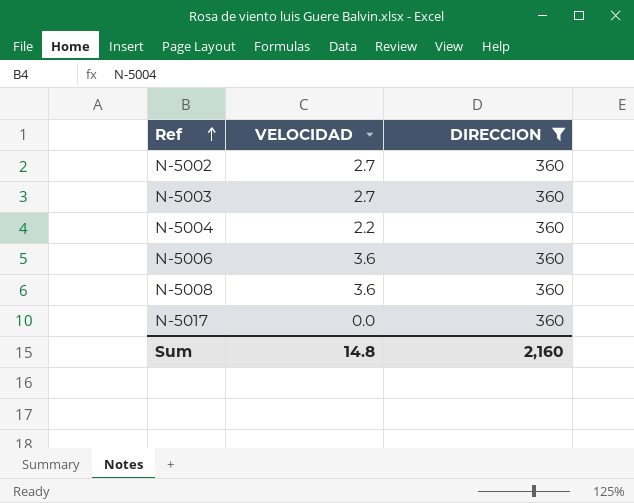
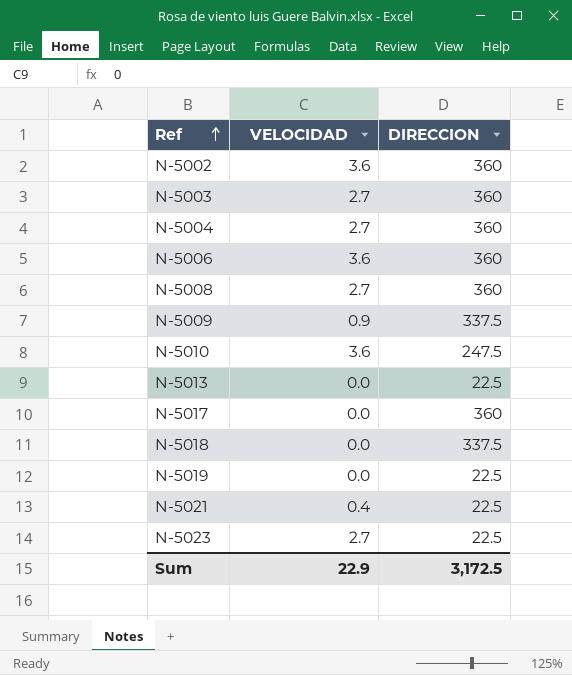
filter: DIRECCION = 360 -> none
N-5002 | VELOCIDAD: 2.7 -> 3.6
N-5004 | VELOCIDAD: 2.2 -> 2.7
N-5008 | VELOCIDAD: 3.6 -> 2.7
Sum | VELOCIDAD: 14.8 -> 22.9
Sum | DIRECCION: 2,160 -> 3,172.5

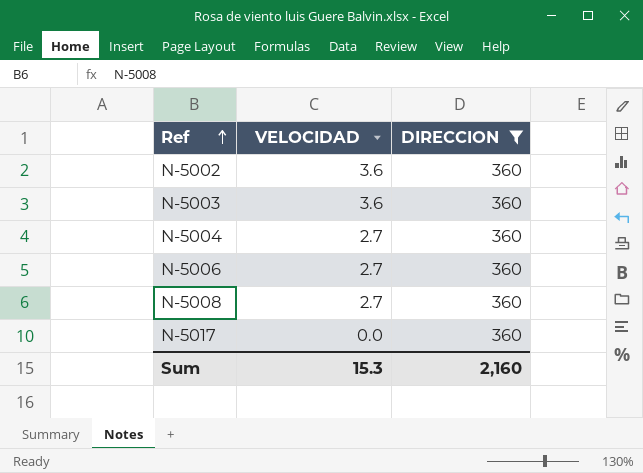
filter: none -> DIRECCION = 360
N-5003 | VELOCIDAD: 2.7 -> 3.6
N-5006 | VELOCIDAD: 3.6 -> 2.7
Sum | VELOCIDAD: 22.9 -> 15.3
Sum | DIRECCION: 3,172.5 -> 2,160

